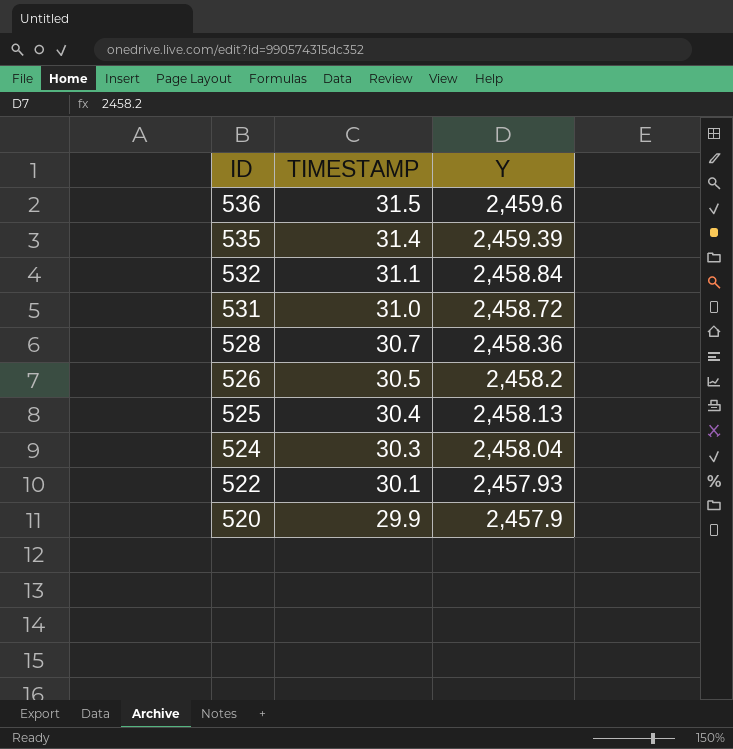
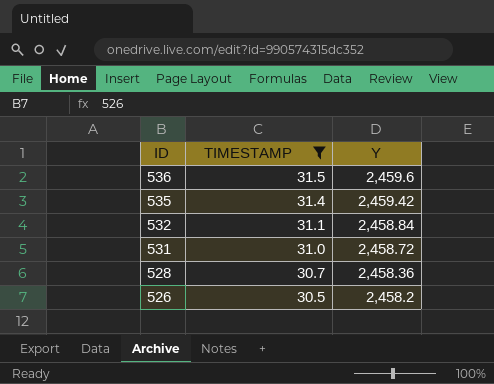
filter: none -> TIMESTAMP >= 30.5
535 | Y: 2,459.39 -> 2,459.42

